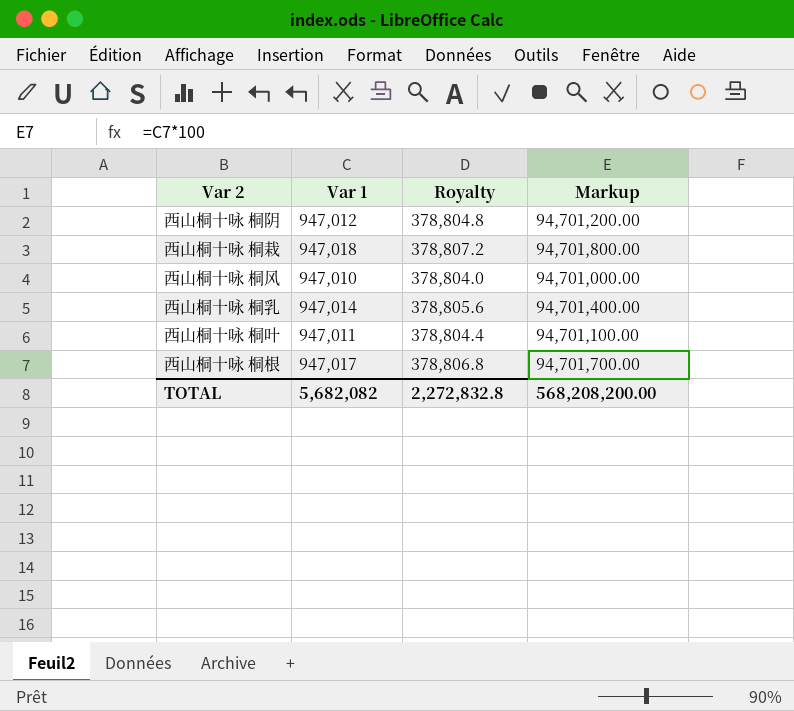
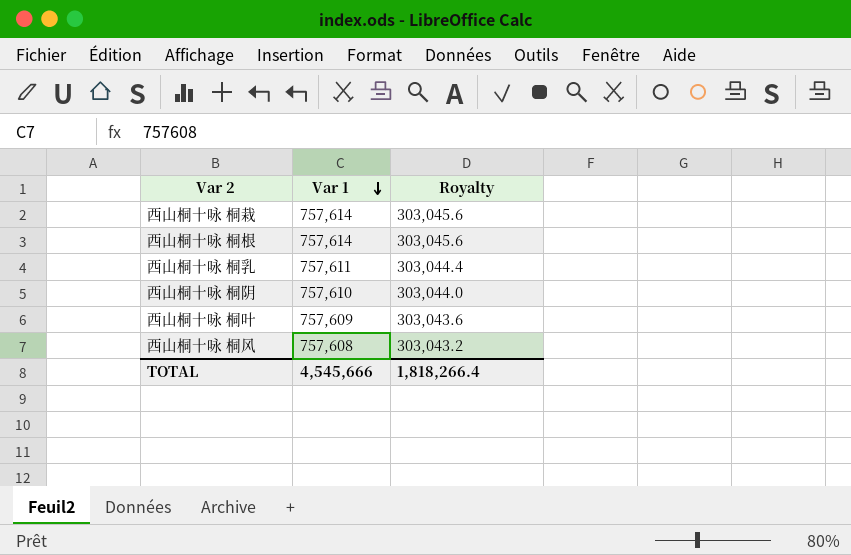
row order: none -> Var 1 descending
column Markup | formula: [Var 1] * 100 -> none
西山桐十咏 桐栽 | Var 1: 947,018 -> 757,614
西山桐十咏 桐栽 | Royalty: 378,807.2 -> 303,045.6
西山桐十咏 桐根 | Var 1: 947,017 -> 757,614
西山桐十咏 桐根 | Royalty: 378,806.8 -> 303,045.6
西山桐十咏 桐乳 | Var 1: 947,014 -> 757,611
西山桐十咏 桐乳 | Royalty: 378,805.6 -> 303,044.4
西山桐十咏 桐阴 | Var 1: 947,012 -> 757,610
西山桐十咏 桐阴 | Royalty: 378,804.8 -> 303,044.0
西山桐十咏 桐叶 | Var 1: 947,011 -> 757,609
西山桐十咏 桐叶 | Royalty: 378,804.4 -> 303,043.6
西山桐十咏 桐风 | Var 1: 947,010 -> 757,608
西山桐十咏 桐风 | Royalty: 378,804.0 -> 303,043.2
TOTAL | Var 1: 5,682,082 -> 4,545,666
TOTAL | Royalty: 2,272,832.8 -> 1,818,266.4

